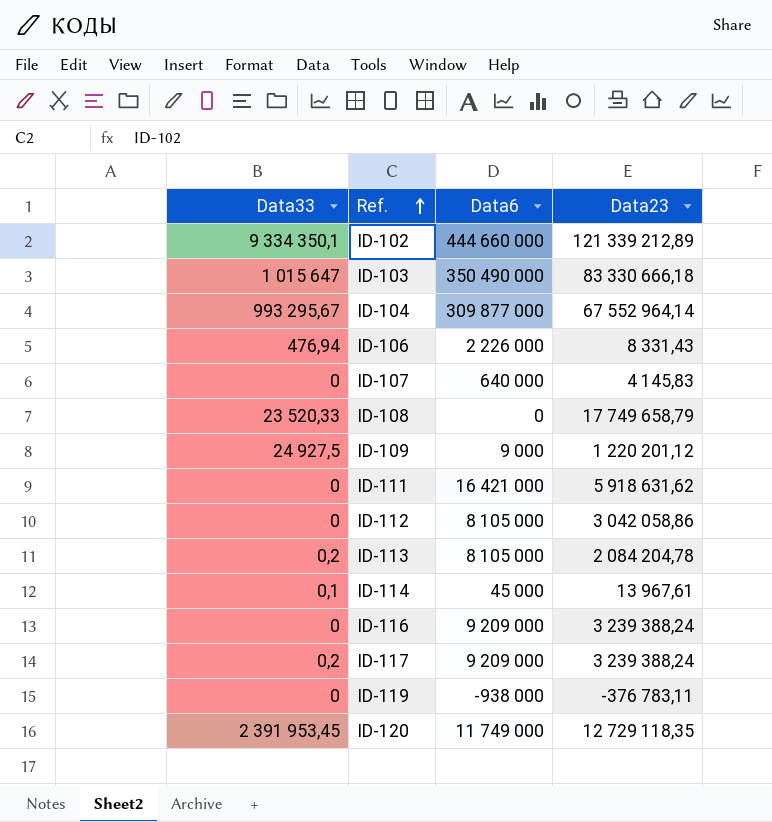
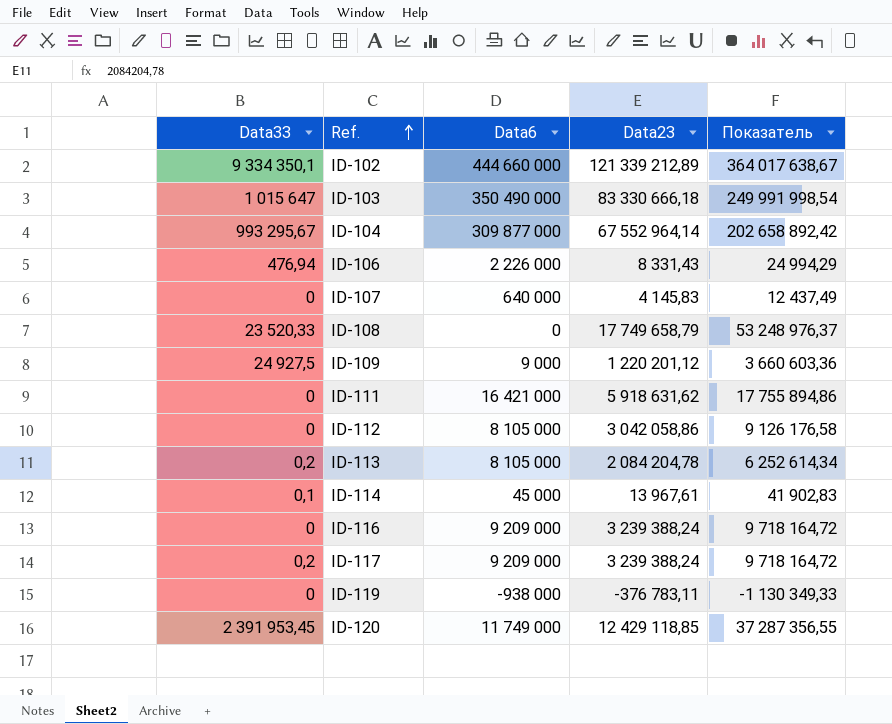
column Показатель | formula: none -> [Data23] * 3
ID-120 | Data23: 12 729 118,35 -> 12 429 118,85

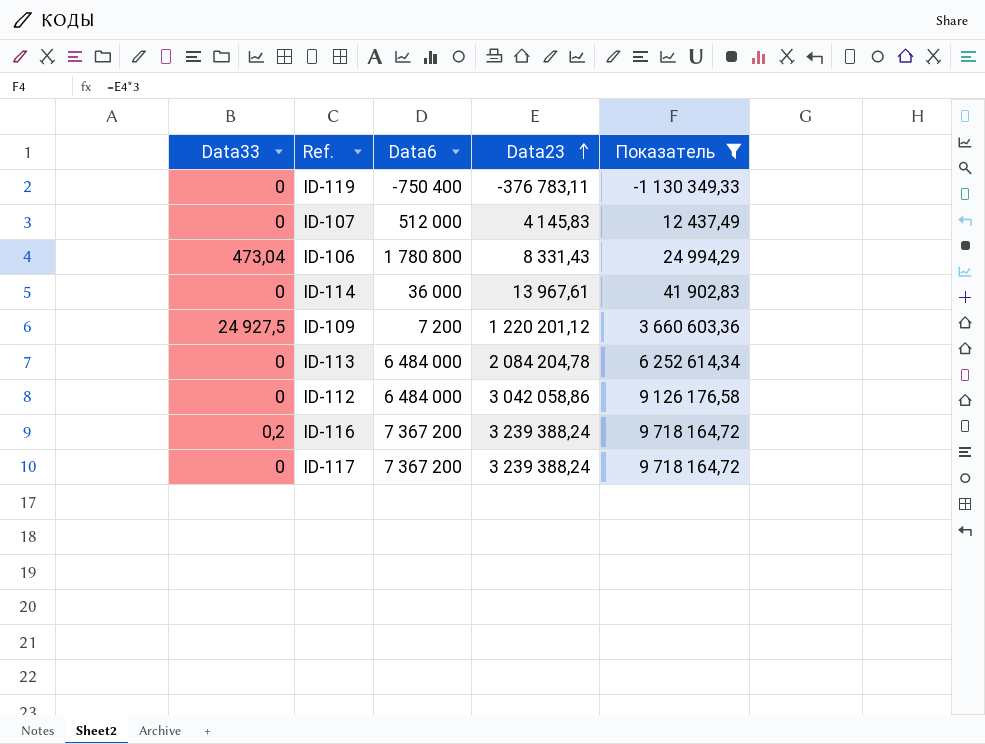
filter: none -> Показатель <= 9 718 164,72
row order: Ref. ascending -> Data23 ascending
ID-119 | Data6: -938 000 -> -750 400
ID-107 | Data6: 640 000 -> 512 000
ID-106 | Data33: 476,94 -> 473,04
ID-106 | Data6: 2 226 000 -> 1 780 800
ID-114 | Data33: 0,1 -> 0
ID-114 | Data6: 45 000 -> 36 000
ID-109 | Data6: 9 000 -> 7 200
ID-113 | Data33: 0,2 -> 0
ID-113 | Data6: 8 105 000 -> 6 484 000
ID-112 | Data6: 8 105 000 -> 6 484 000
ID-116 | Data33: 0 -> 0,2
ID-116 | Data6: 9 209 000 -> 7 367 200
ID-117 | Data33: 0,2 -> 0
ID-117 | Data6: 9 209 000 -> 7 367 200

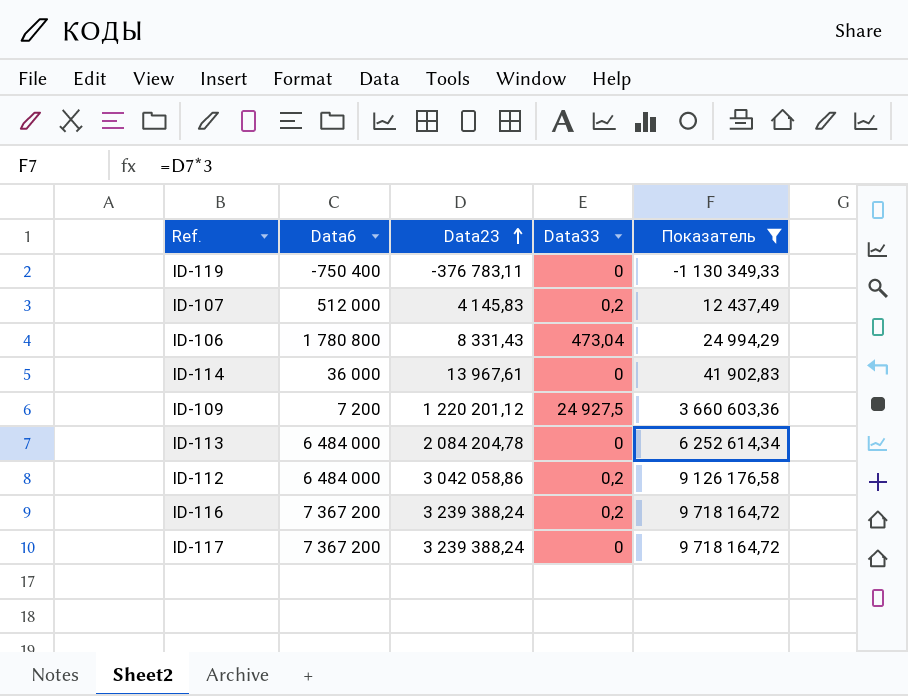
column Data33 | position: 1 -> 4
ID-107 | Data33: 0 -> 0,2
ID-112 | Data33: 0 -> 0,2

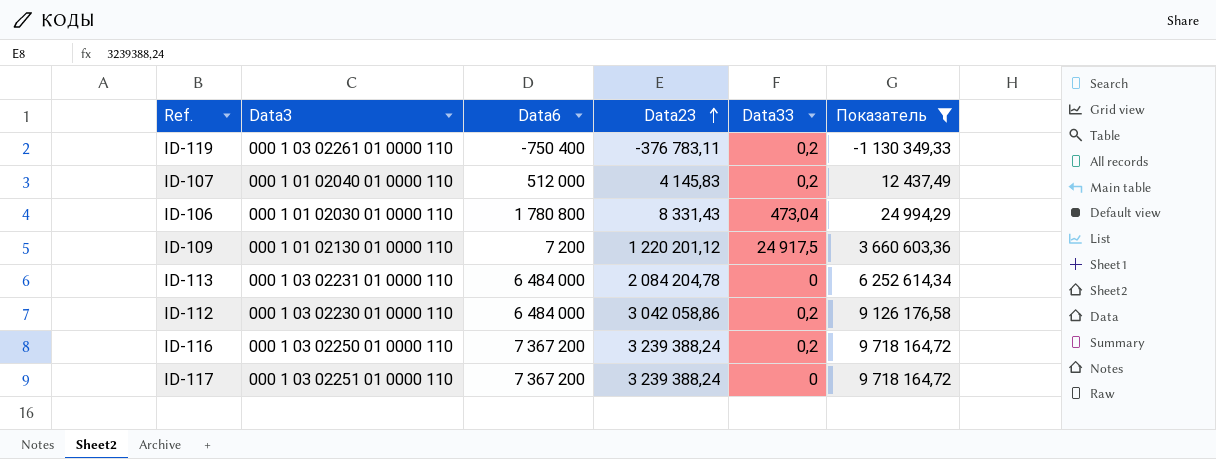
column Data3 | position: none -> 2
row ID-114: 36 000 | 13 967,61 | 0 | 41 902,83 -> none
ID-119 | Data33: 0 -> 0,2
ID-109 | Data33: 24 927,5 -> 24 917,5

